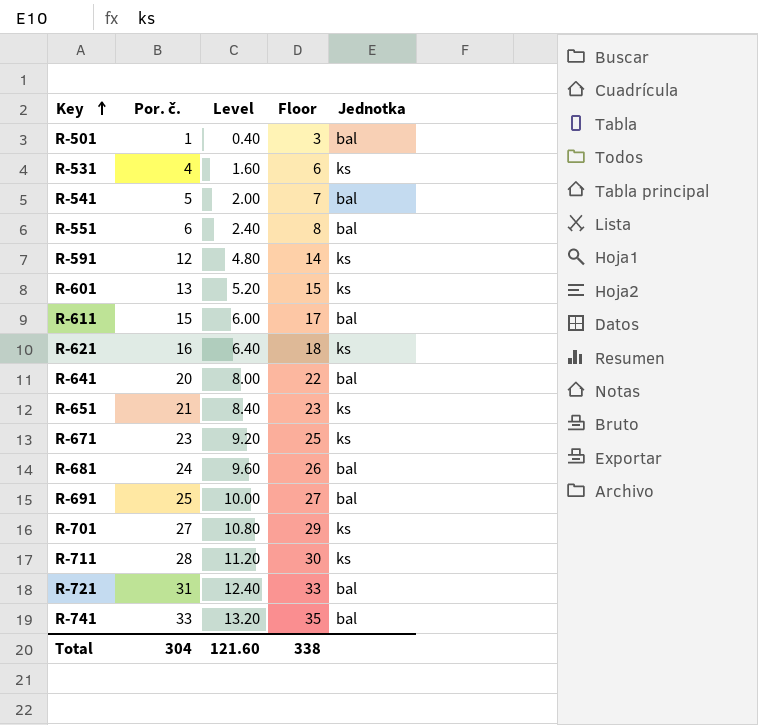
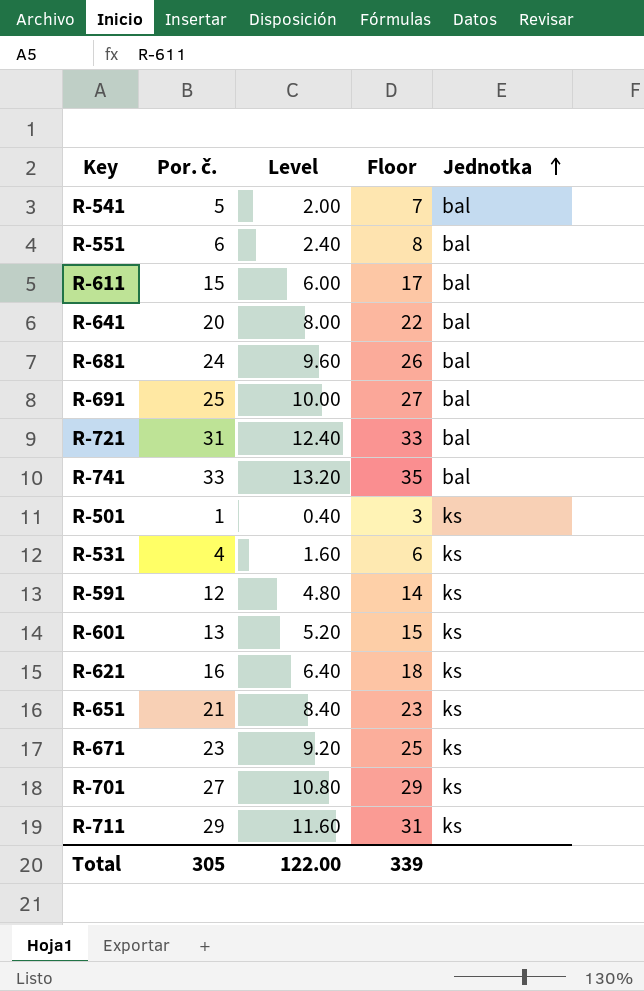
row order: Key ascending -> Jednotka ascending
R-501 | Jednotka: bal -> ks
R-711 | Por. č.: 28 -> 29
R-711 | Level: 11.20 -> 11.60
R-711 | Floor: 30 -> 31
Total | Por. č.: 304 -> 305
Total | Level: 121.60 -> 122.00
Total | Floor: 338 -> 339

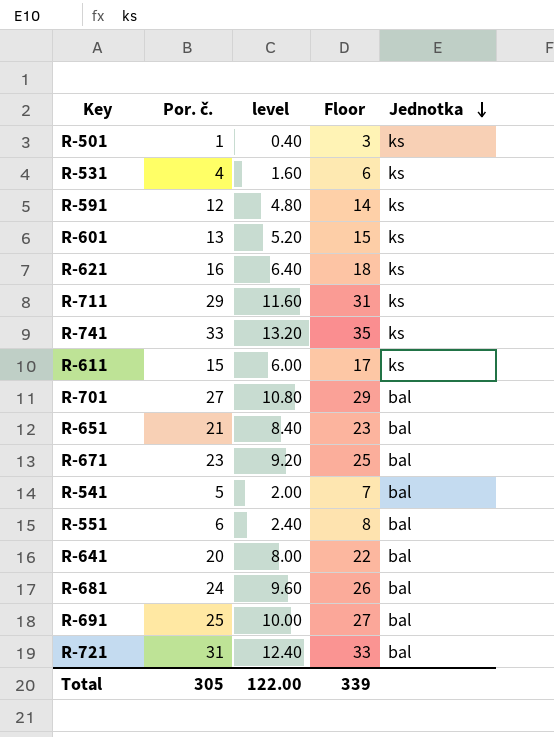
row order: Jednotka ascending -> Jednotka descending
column name: Level -> level
R-741 | Jednotka: bal -> ks
R-611 | Jednotka: bal -> ks
R-701 | Jednotka: ks -> bal
R-651 | Jednotka: ks -> bal
R-671 | Jednotka: ks -> bal

